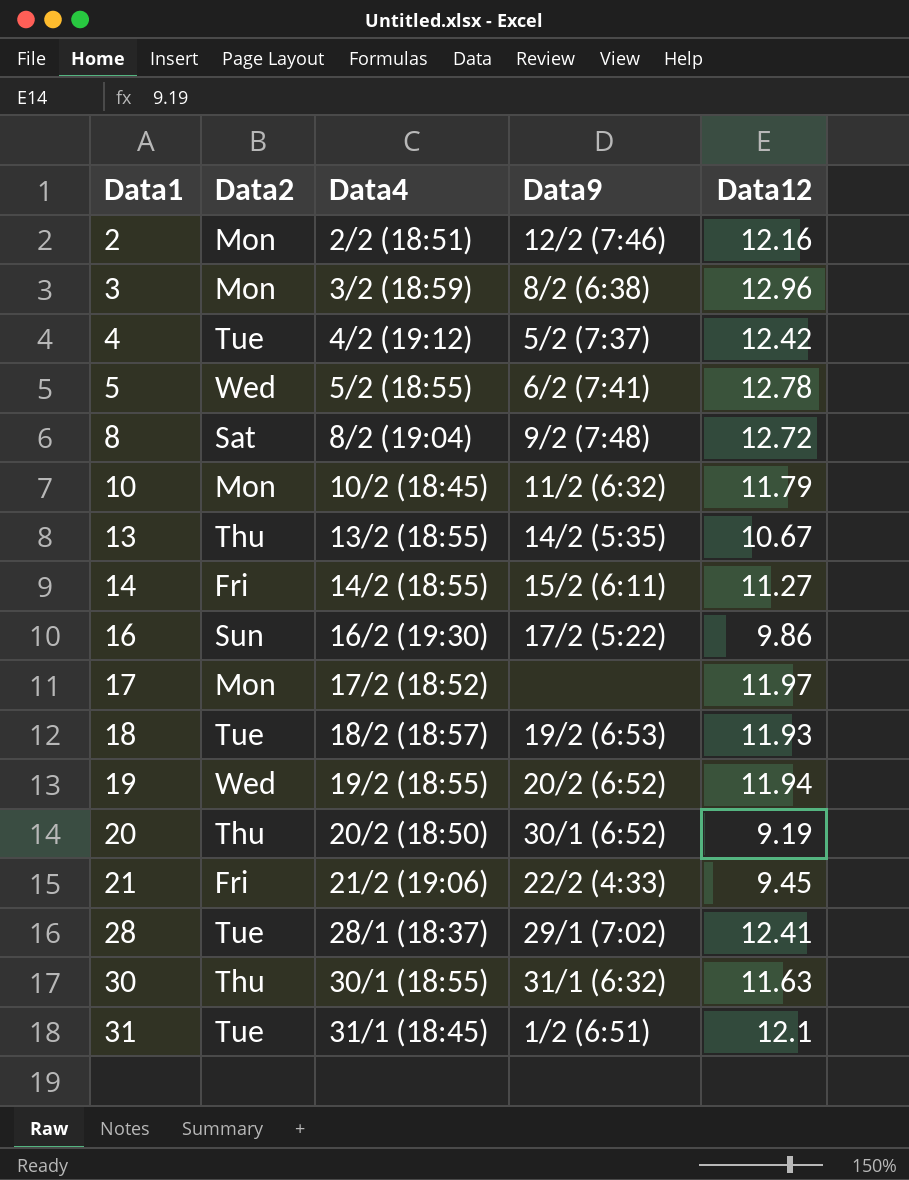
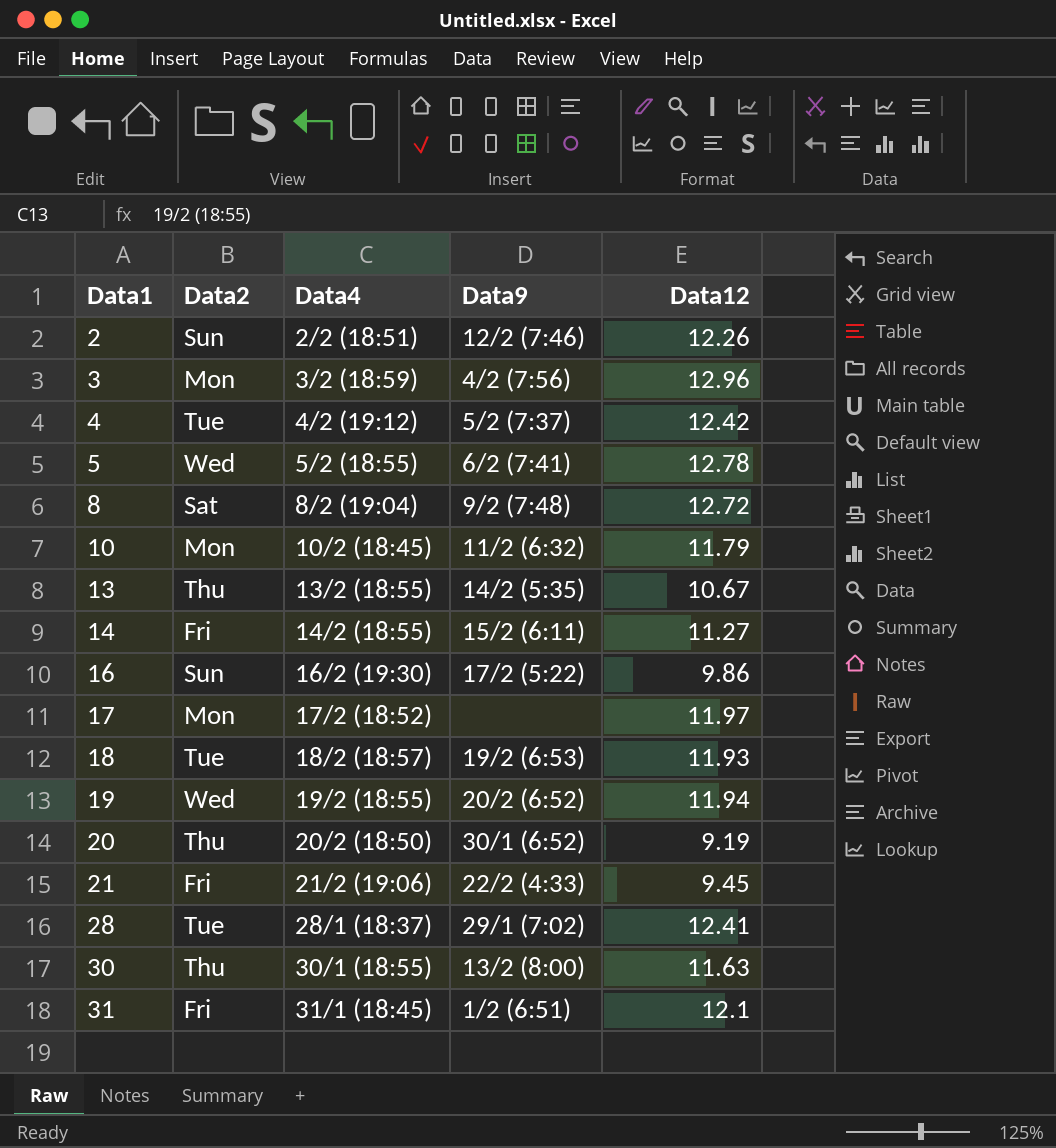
2 | Data2: Mon -> Sun
2 | Data12: 12.16 -> 12.26
3 | Data9: 8/2 (6:38) -> 4/2 (7:56)
30 | Data9: 31/1 (6:32) -> 13/2 (8:00)
31 | Data2: Tue -> Fri

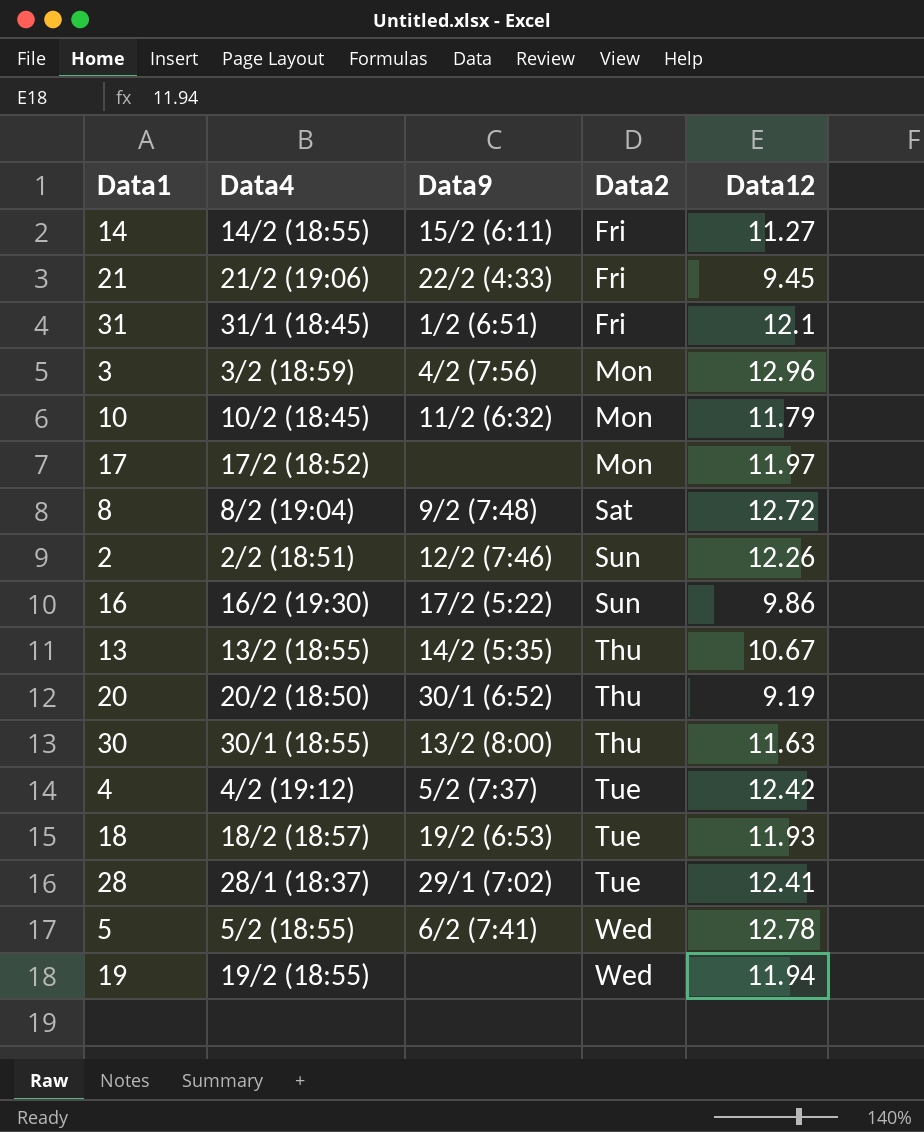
row order: Data1 ascending -> Data2 ascending
column Data2 | position: 2 -> 4
19 | Data9: 20/2 (6:52) -> none

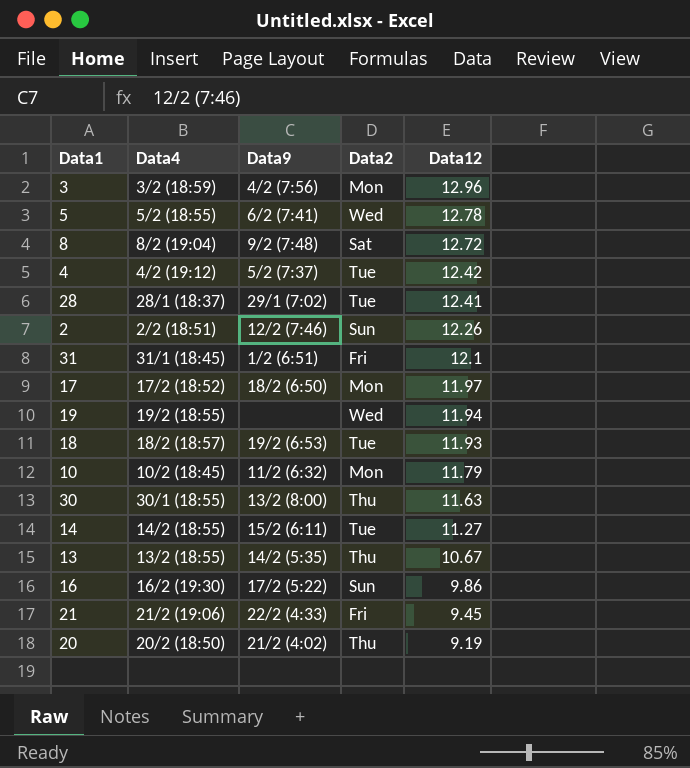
row order: Data2 ascending -> Data12 descending
17 | Data9: none -> 18/2 (6:50)
14 | Data2: Fri -> Tue
20 | Data9: 30/1 (6:52) -> 21/2 (4:02)

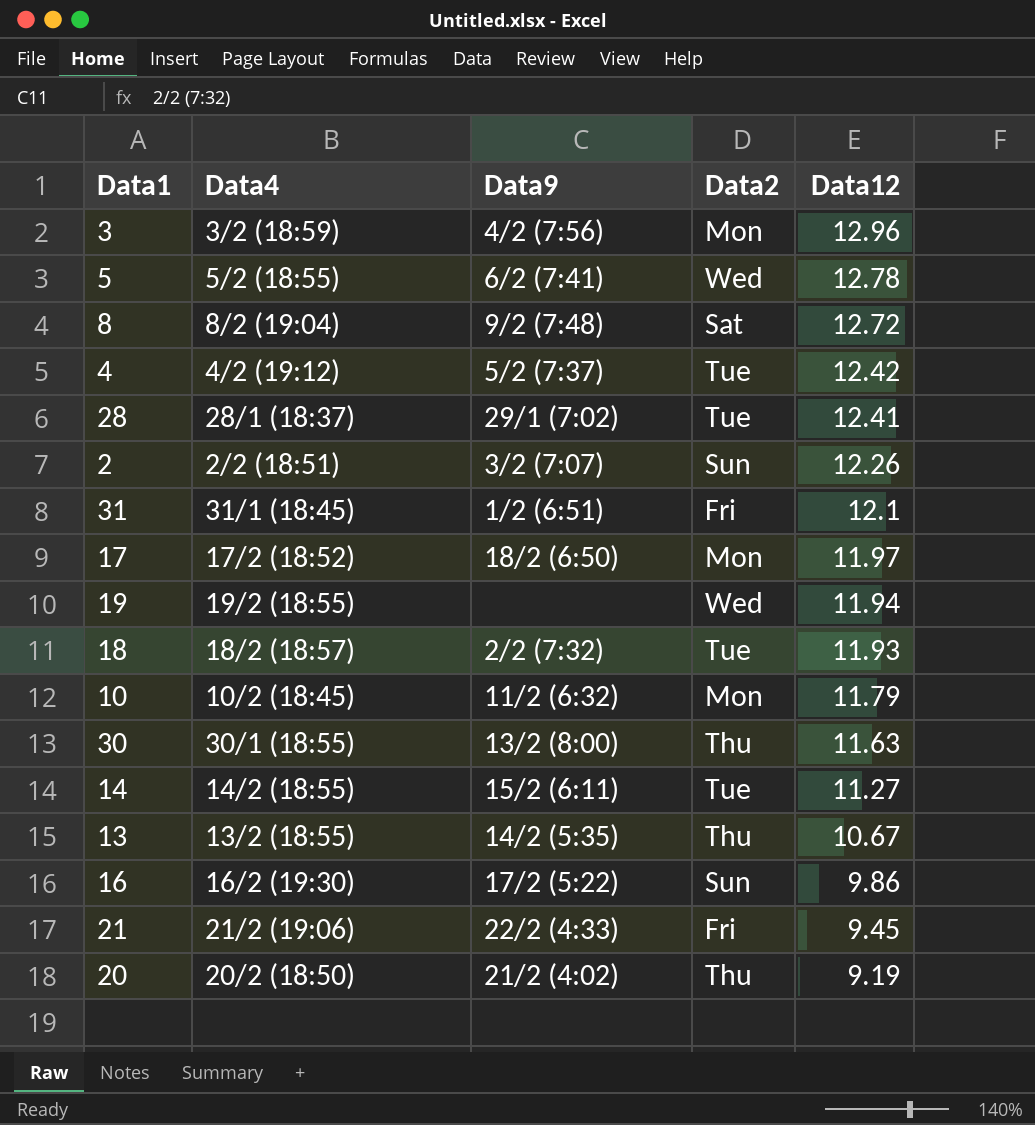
2 | Data9: 12/2 (7:46) -> 3/2 (7:07)
18 | Data9: 19/2 (6:53) -> 2/2 (7:32)

